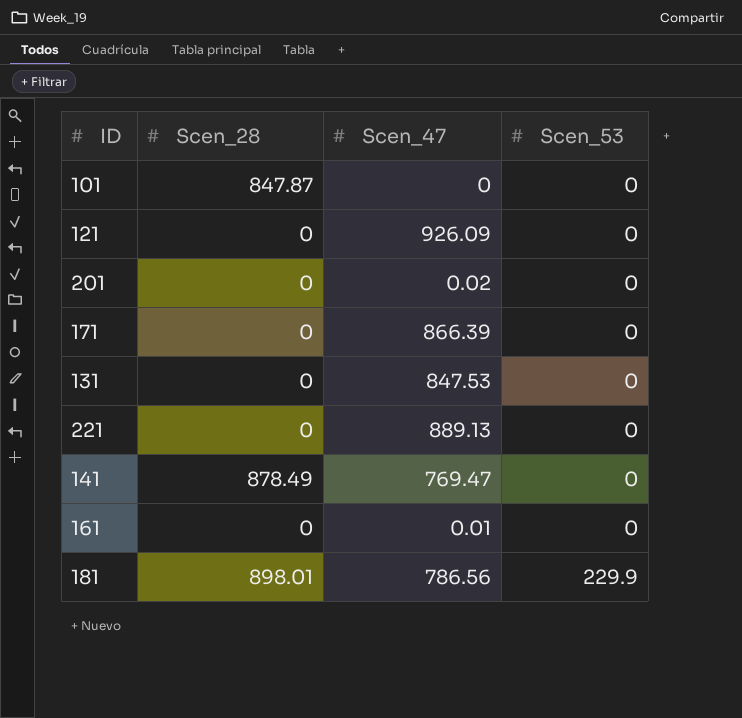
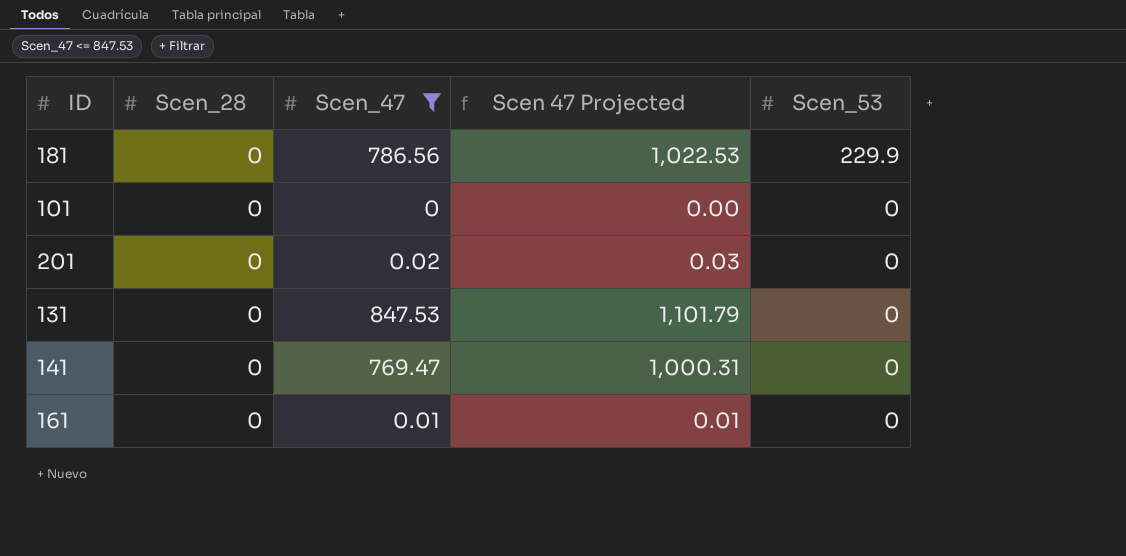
filter: none -> Scen_47 <= 847.53
row order: Scen_53 ascending -> Scen_53 descending
column Scen 47 Projected | formula: none -> [Scen_47] * 1.3
181 | Scen_28: 898.01 -> 0
101 | Scen_28: 847.87 -> 0
141 | Scen_28: 878.49 -> 0

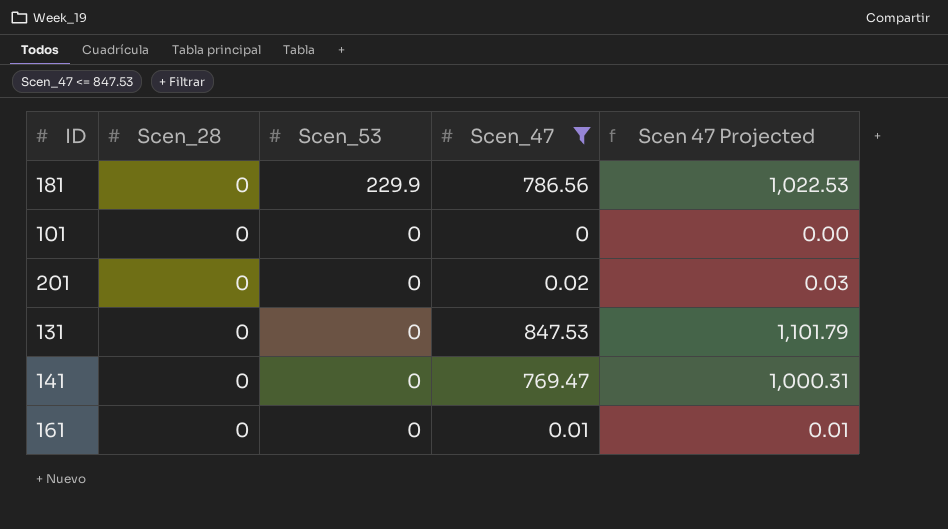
column Scen_53 | position: 5 -> 3

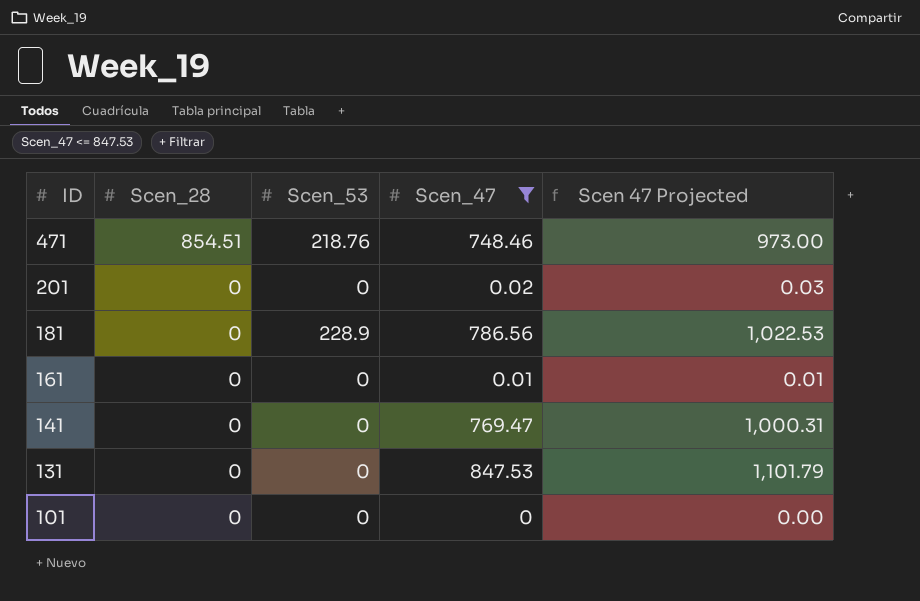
row order: Scen_53 descending -> ID descending
row 471: none -> 854.51 | 218.76 | 748.46 | 973.00
181 | Scen_53: 229.9 -> 228.9

